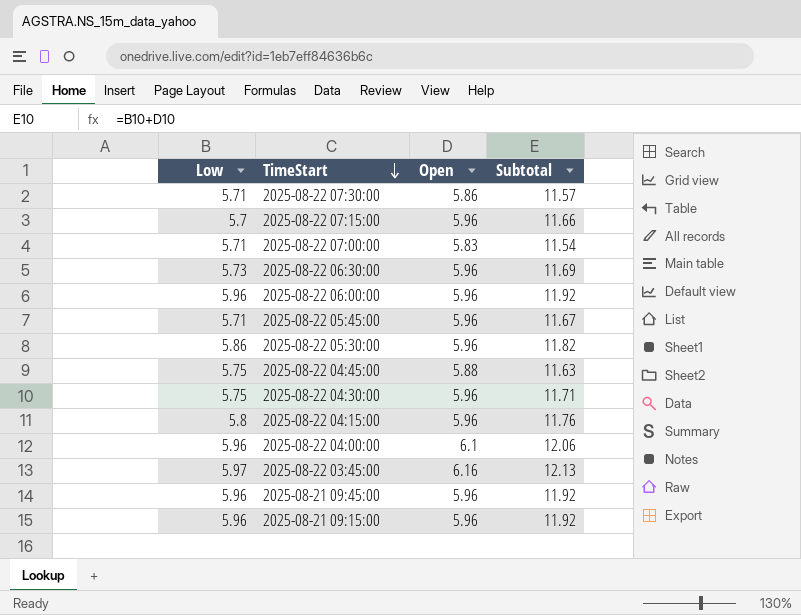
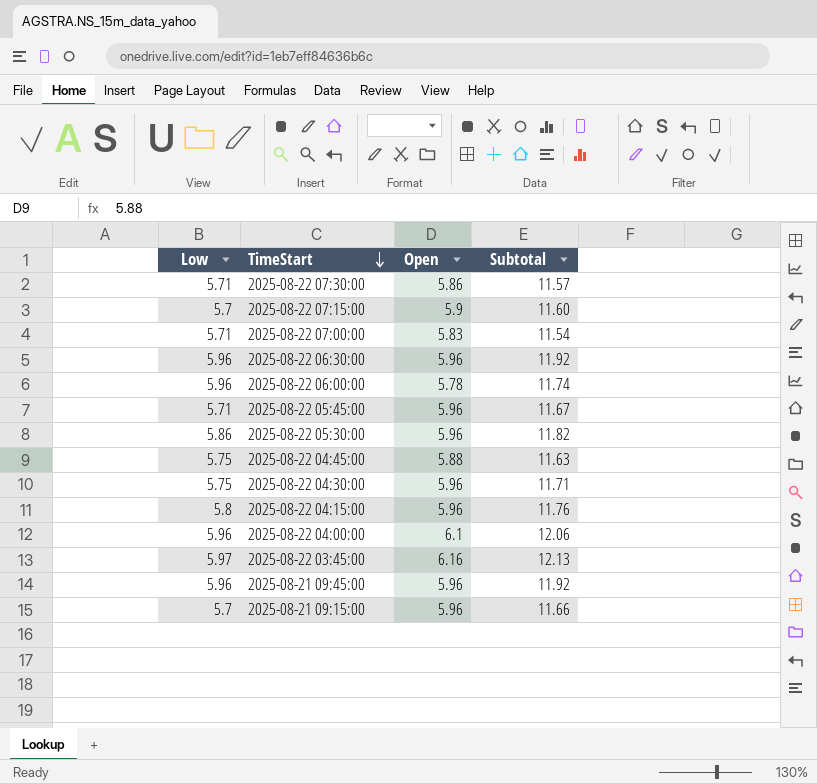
2025-08-22 07:15:00 | Open: 5.96 -> 5.9
2025-08-22 07:15:00 | Subtotal: 11.66 -> 11.60
2025-08-22 06:30:00 | Low: 5.73 -> 5.96
2025-08-22 06:30:00 | Subtotal: 11.69 -> 11.92
2025-08-22 06:00:00 | Open: 5.96 -> 5.78
2025-08-22 06:00:00 | Subtotal: 11.92 -> 11.74
2025-08-21 09:15:00 | Low: 5.96 -> 5.7
2025-08-21 09:15:00 | Subtotal: 11.92 -> 11.66

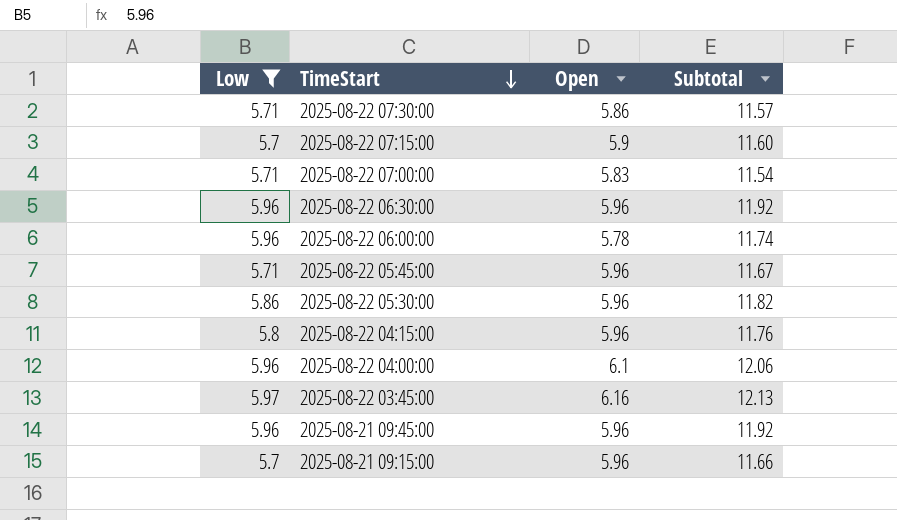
filter: none -> Low != 5.75

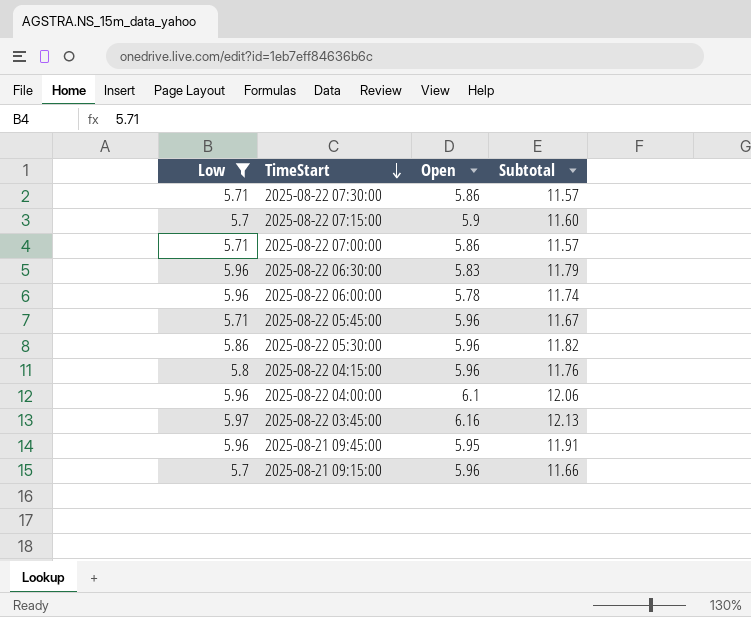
2025-08-22 07:00:00 | Open: 5.83 -> 5.86
2025-08-22 07:00:00 | Subtotal: 11.54 -> 11.57
2025-08-22 06:30:00 | Open: 5.96 -> 5.83
2025-08-22 06:30:00 | Subtotal: 11.92 -> 11.79
2025-08-21 09:45:00 | Open: 5.96 -> 5.95
2025-08-21 09:45:00 | Subtotal: 11.92 -> 11.91

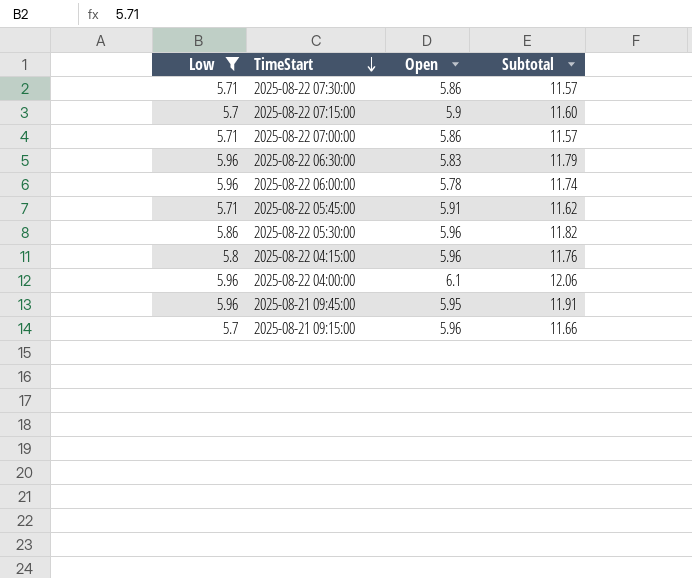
row 2025-08-22 03:45:00: 5.97 | 6.16 | 12.13 -> none
2025-08-22 05:45:00 | Open: 5.96 -> 5.91
2025-08-22 05:45:00 | Subtotal: 11.67 -> 11.62

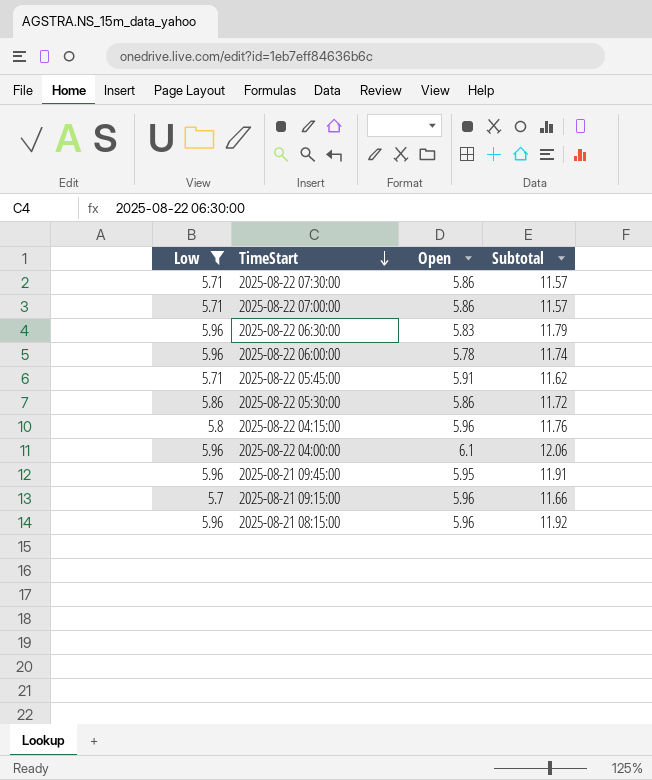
row 2025-08-22 07:15:00: 5.7 | 5.9 | 11.60 -> none
2025-08-22 05:30:00 | Open: 5.96 -> 5.86
2025-08-22 05:30:00 | Subtotal: 11.82 -> 11.72
row 2025-08-21 08:15:00: none -> 5.96 | 5.96 | 11.92

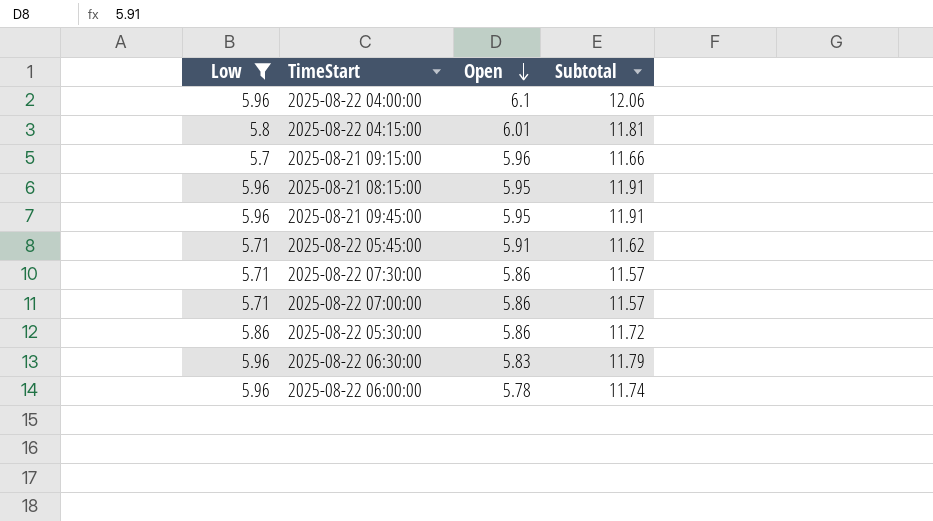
row order: TimeStart descending -> Open descending
2025-08-22 04:15:00 | Open: 5.96 -> 6.01
2025-08-22 04:15:00 | Subtotal: 11.76 -> 11.81
2025-08-21 08:15:00 | Open: 5.96 -> 5.95
2025-08-21 08:15:00 | Subtotal: 11.92 -> 11.91

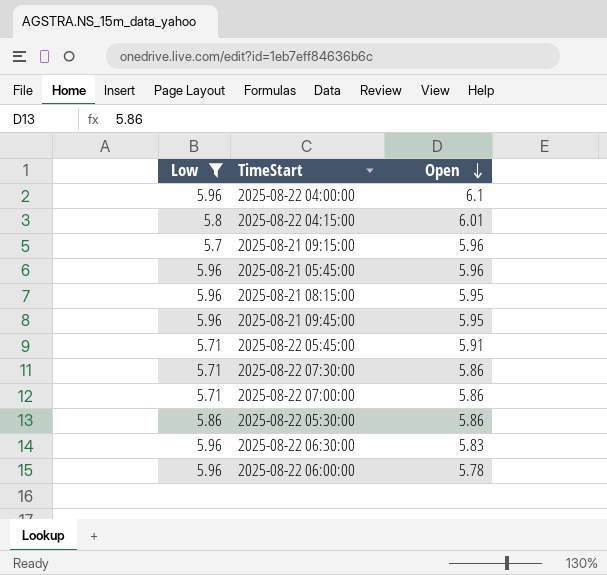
column Subtotal | formula: [Low] + [Open] -> none
row 2025-08-21 05:45:00: none -> 5.96 | 5.96

